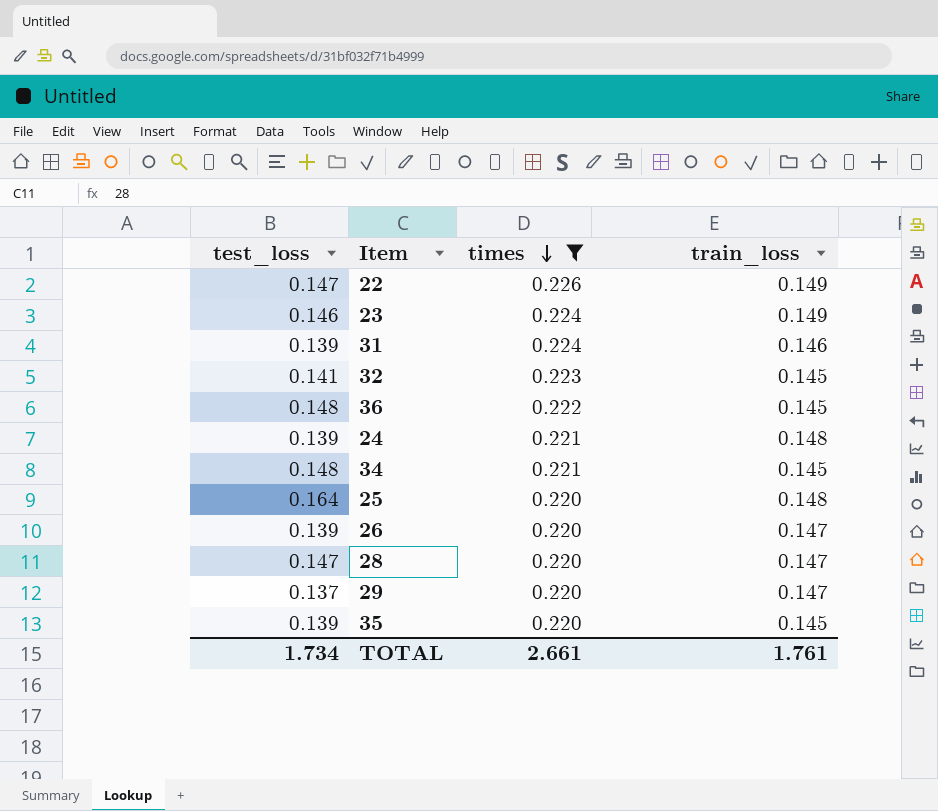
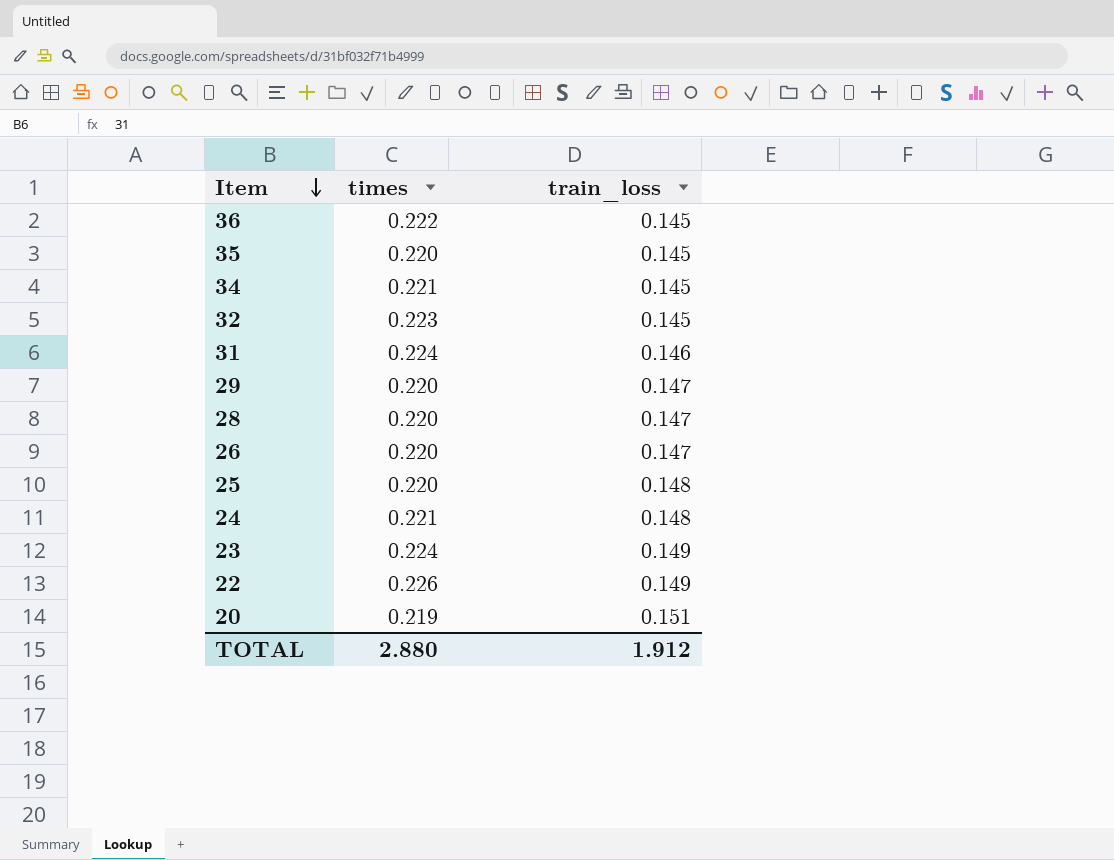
filter: times != 0.219 -> none
row order: times descending -> Item descending
column test_loss | position: 1 -> none
TOTAL | times: 2.661 -> 2.880
TOTAL | train_loss: 1.761 -> 1.912

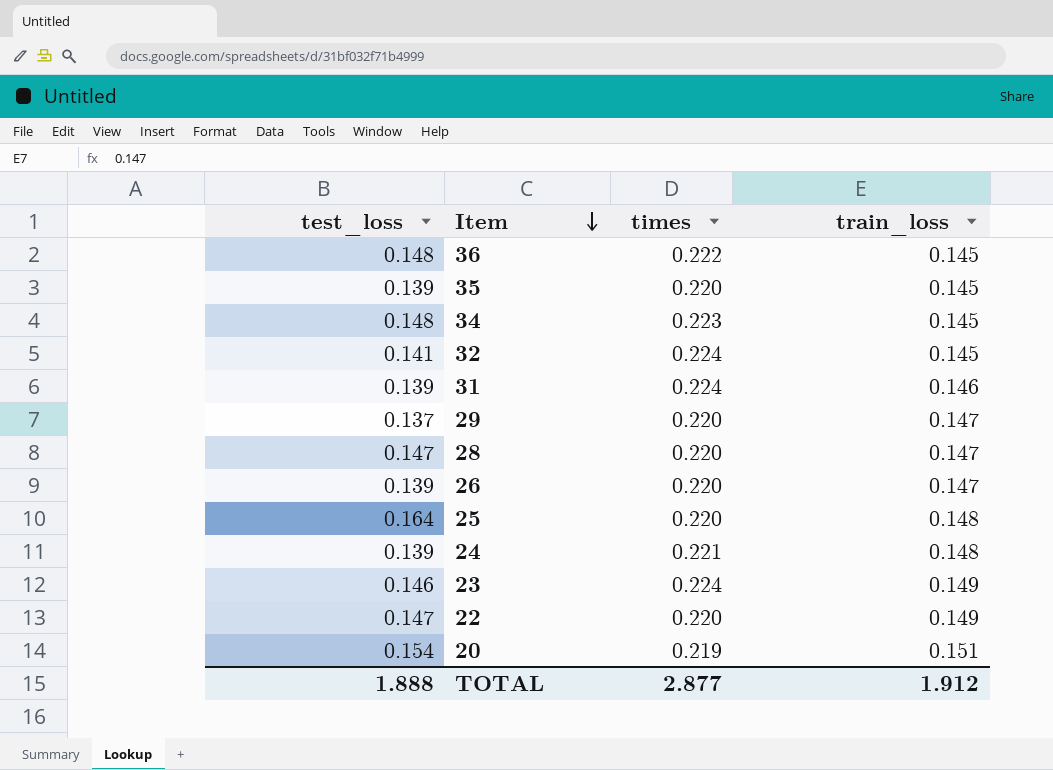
column test_loss | position: none -> 1
34 | times: 0.221 -> 0.223
32 | times: 0.223 -> 0.224
22 | times: 0.226 -> 0.220
TOTAL | times: 2.880 -> 2.877

